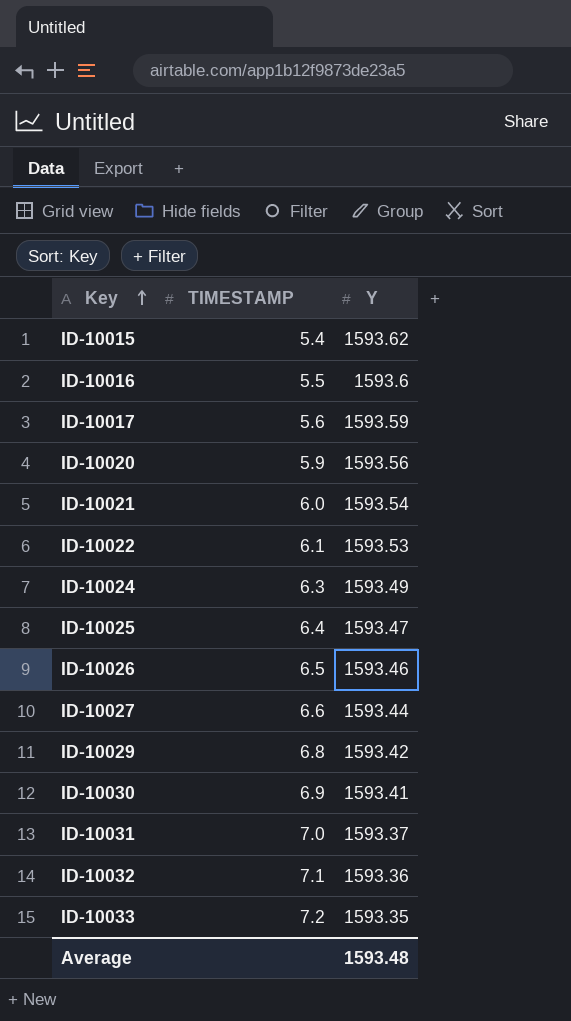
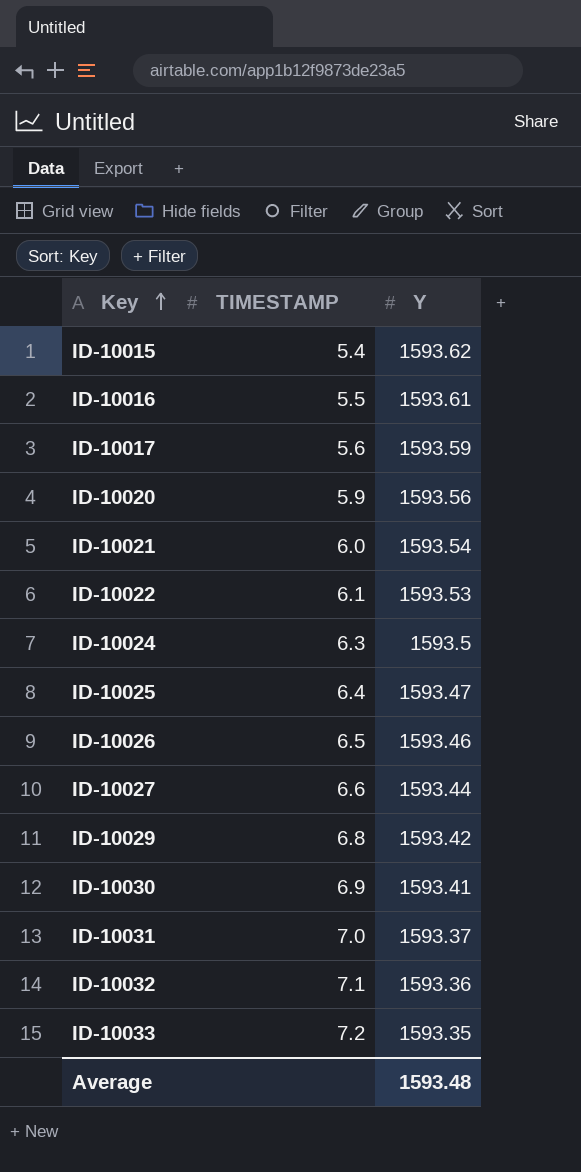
ID-10016 | Y: 1593.6 -> 1593.61
ID-10024 | Y: 1593.49 -> 1593.5

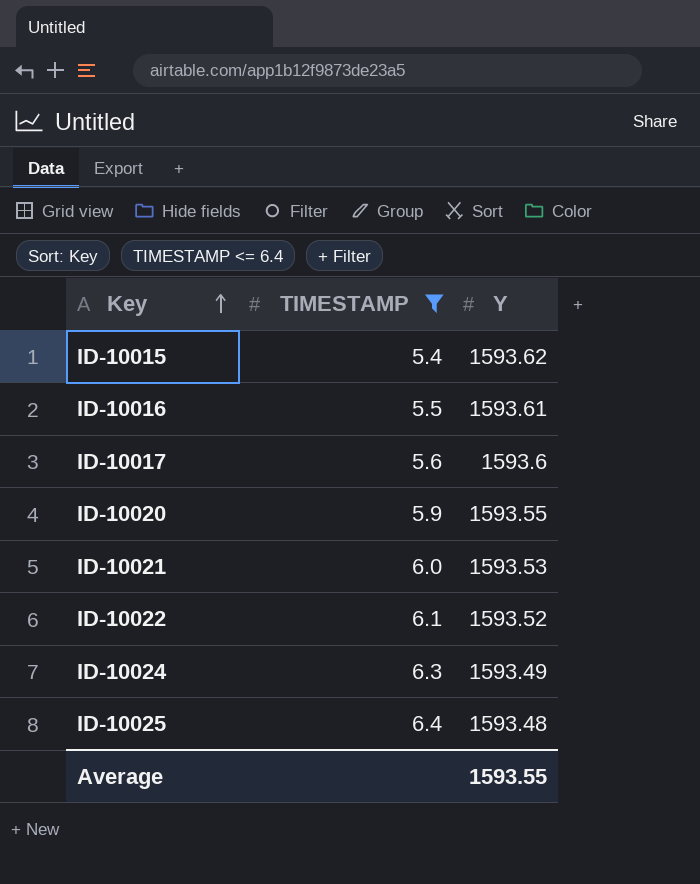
filter: none -> TIMESTAMP <= 6.4
ID-10017 | Y: 1593.59 -> 1593.6
ID-10020 | Y: 1593.56 -> 1593.55
ID-10021 | Y: 1593.54 -> 1593.53
ID-10022 | Y: 1593.53 -> 1593.52
ID-10024 | Y: 1593.5 -> 1593.49
ID-10025 | Y: 1593.47 -> 1593.48
Average | Y: 1593.48 -> 1593.55

